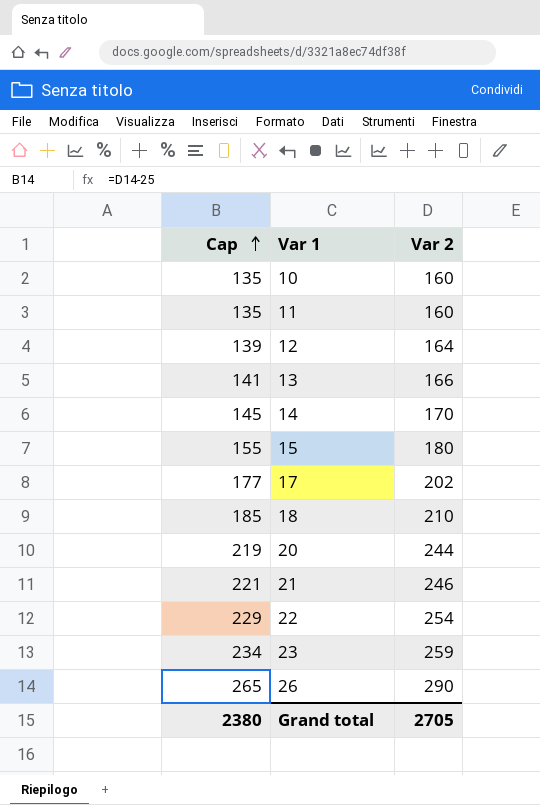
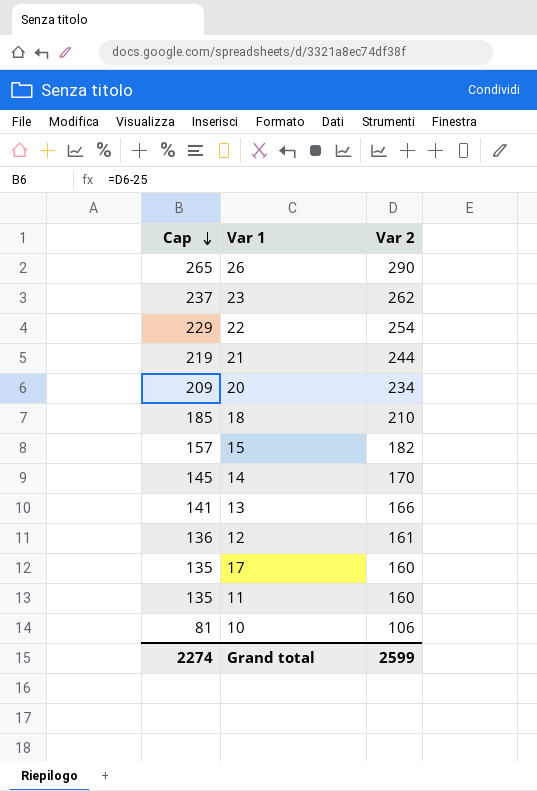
row order: Cap ascending -> Cap descending
23 | Cap: 234 -> 237
23 | Var 2: 259 -> 262
21 | Cap: 221 -> 219
21 | Var 2: 246 -> 244
20 | Cap: 219 -> 209
20 | Var 2: 244 -> 234
15 | Cap: 155 -> 157
15 | Var 2: 180 -> 182
12 | Cap: 139 -> 136
12 | Var 2: 164 -> 161
17 | Cap: 177 -> 135
17 | Var 2: 202 -> 160
10 | Cap: 135 -> 81
10 | Var 2: 160 -> 106
Grand total | Cap: 2380 -> 2274
Grand total | Var 2: 2705 -> 2599

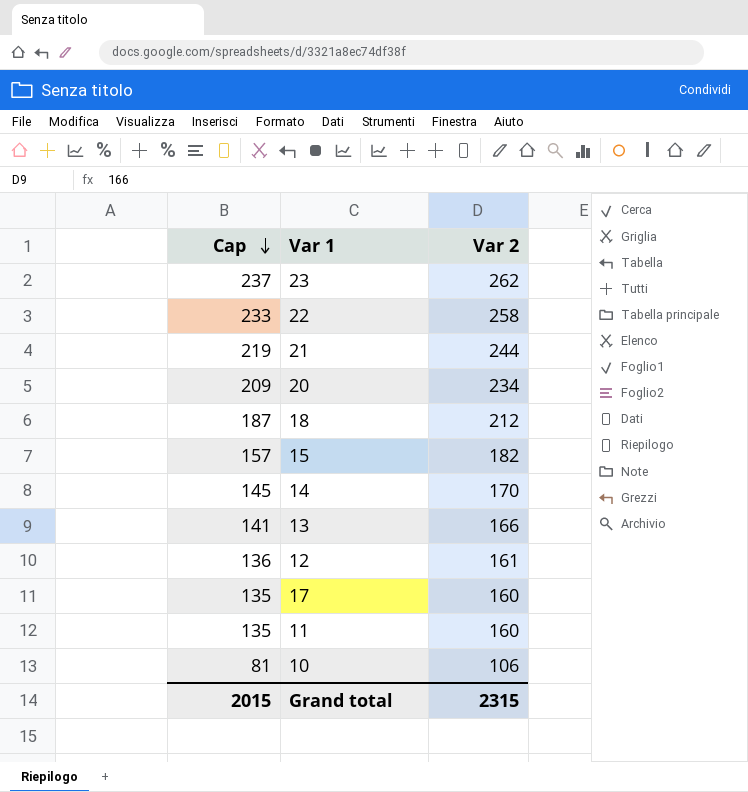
row 26: 265 | 290 -> none
22 | Cap: 229 -> 233
22 | Var 2: 254 -> 258
18 | Cap: 185 -> 187
18 | Var 2: 210 -> 212
Grand total | Cap: 2274 -> 2015
Grand total | Var 2: 2599 -> 2315

